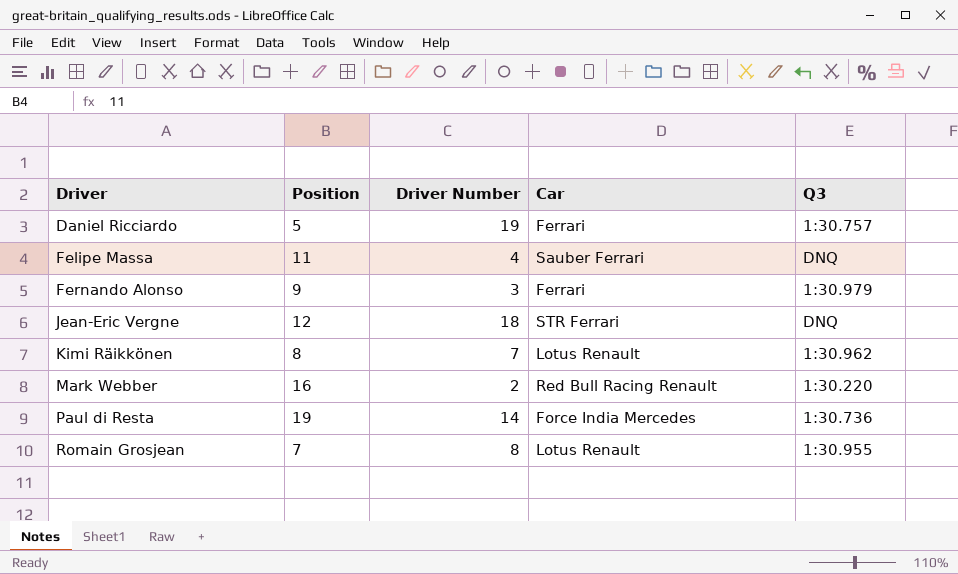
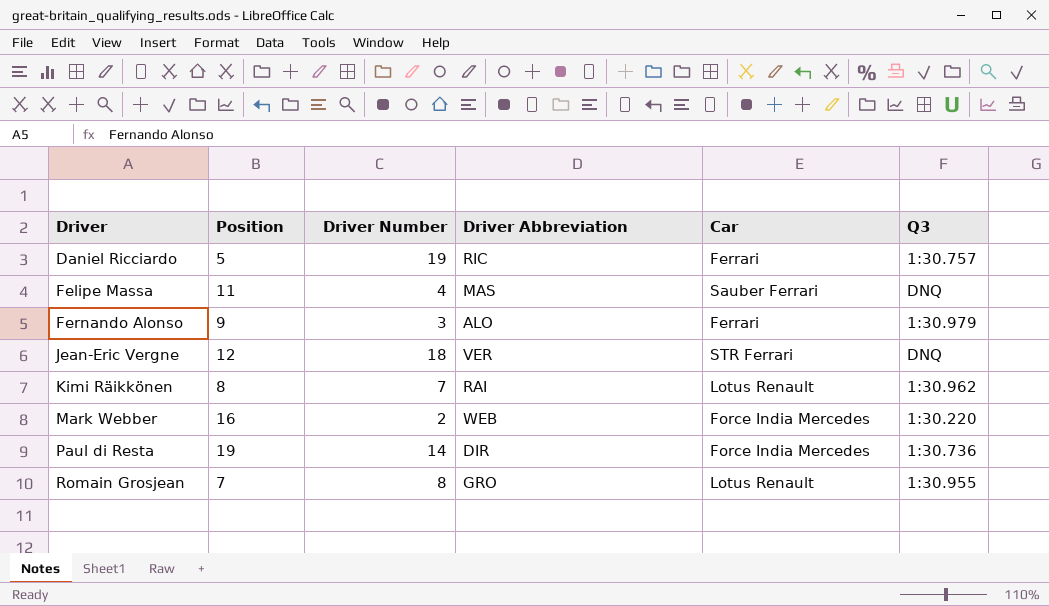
column Driver Abbreviation | position: none -> 4
Mark Webber | Car: Red Bull Racing Renault -> Force India Mercedes

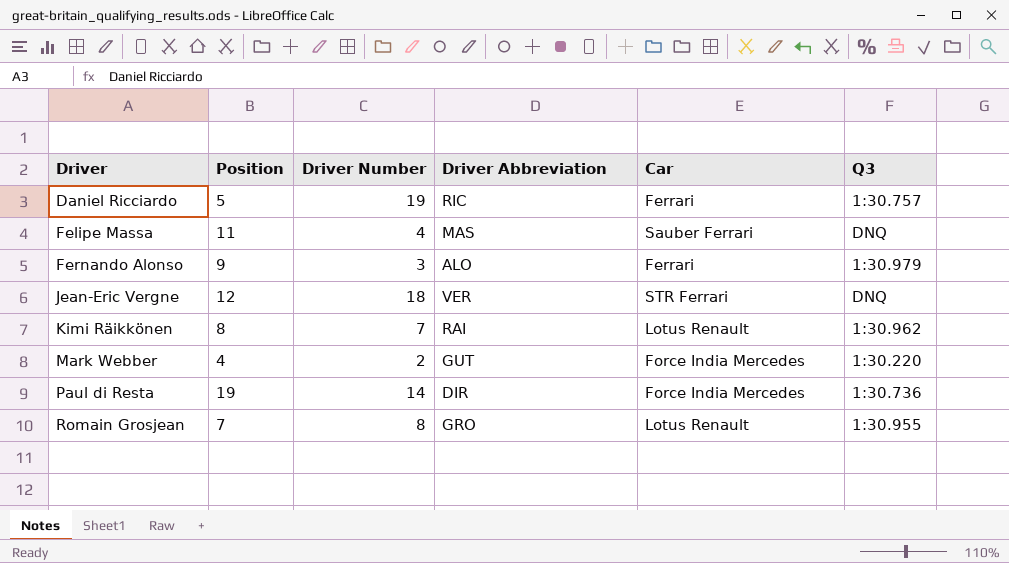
Mark Webber | Position: 16 -> 4
Mark Webber | Driver Abbreviation: WEB -> GUT

